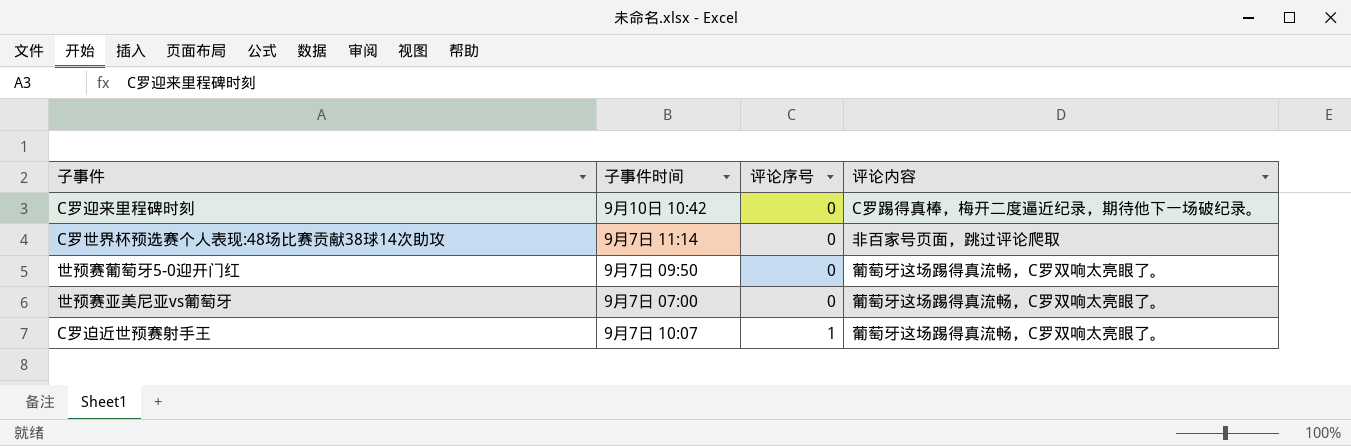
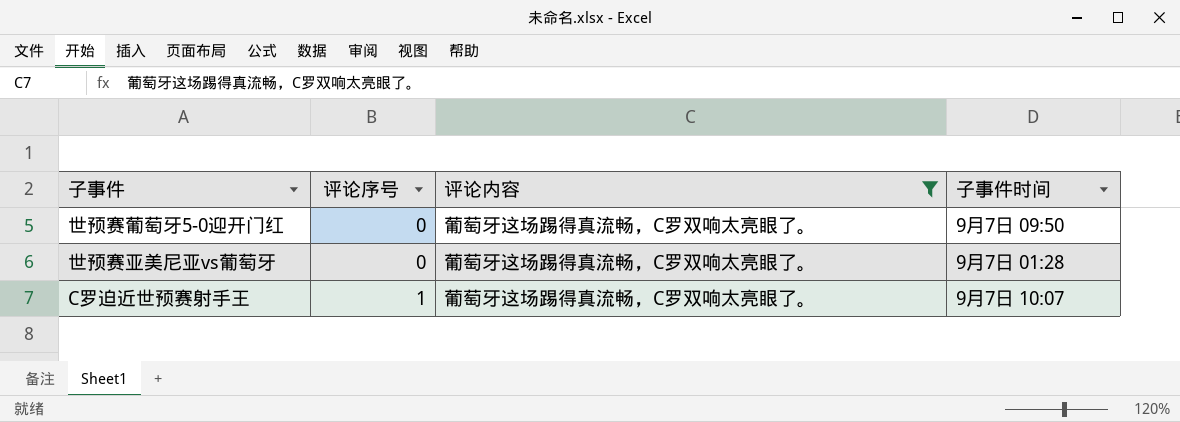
filter: none -> 评论内容 = 葡萄牙这场踢得真流畅，C罗双响太亮眼了。
column 子事件时间 | position: 2 -> 4
世预赛亚美尼亚vs葡萄牙 | 子事件时间: 9月7日 07:00 -> 9月7日 01:28

